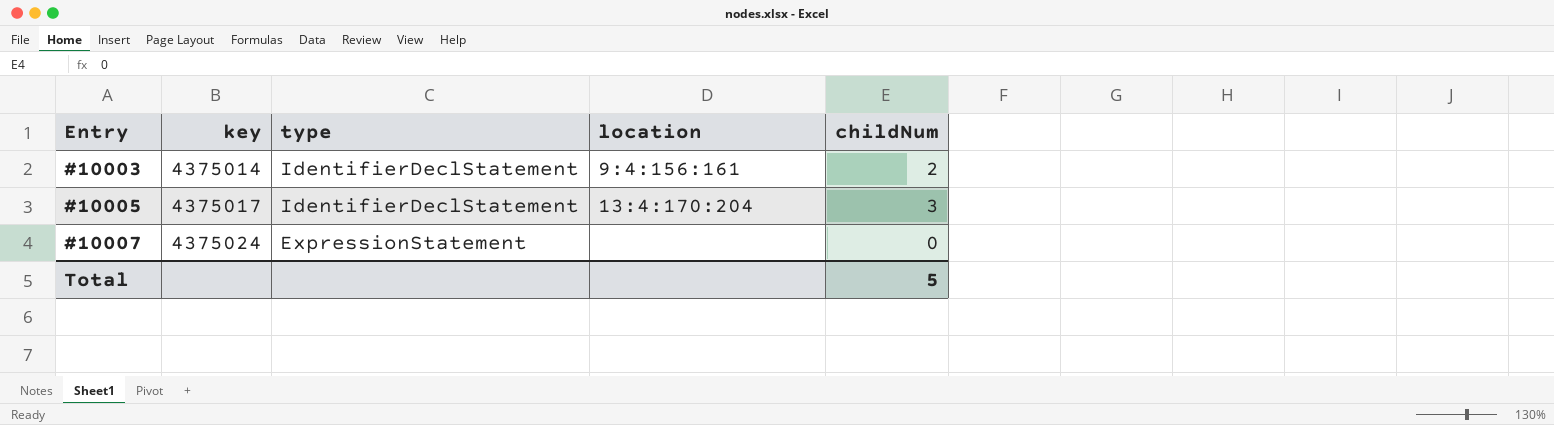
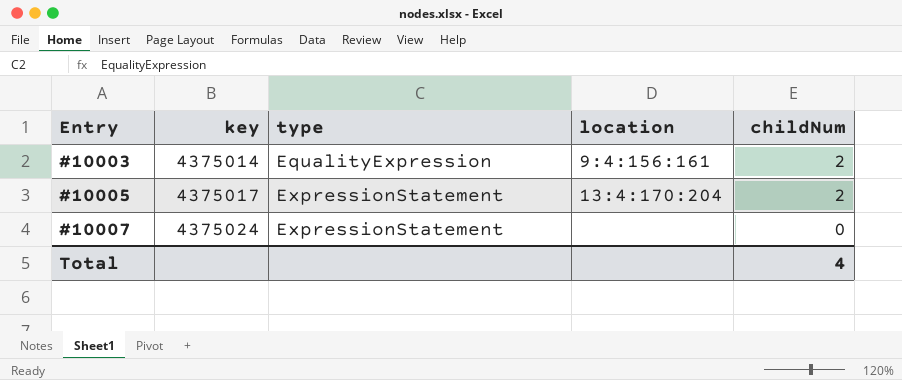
#10003 | type: IdentifierDeclStatement -> EqualityExpression
#10005 | type: IdentifierDeclStatement -> ExpressionStatement
#10005 | childNum: 3 -> 2
Total | childNum: 5 -> 4

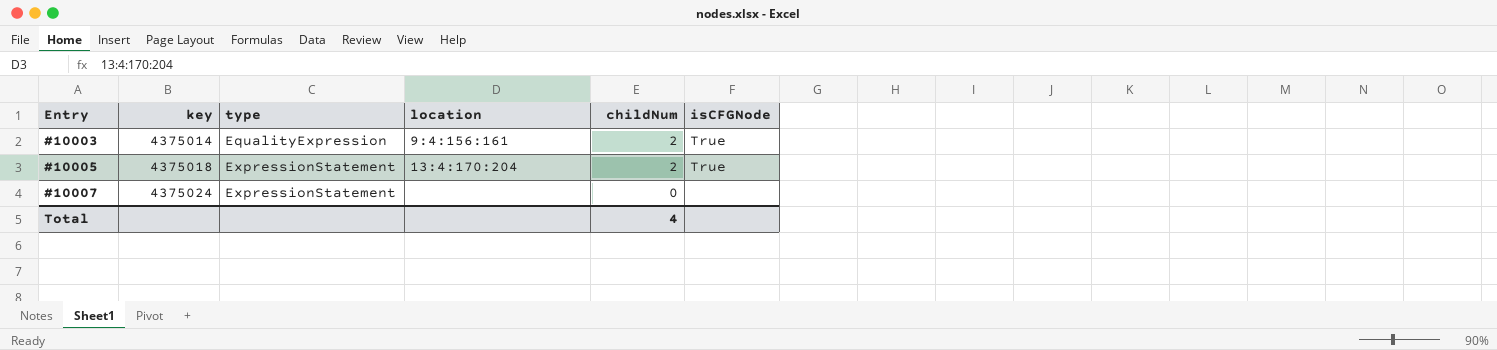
column isCFGNode | position: none -> 6
#10005 | key: 4375017 -> 4375018

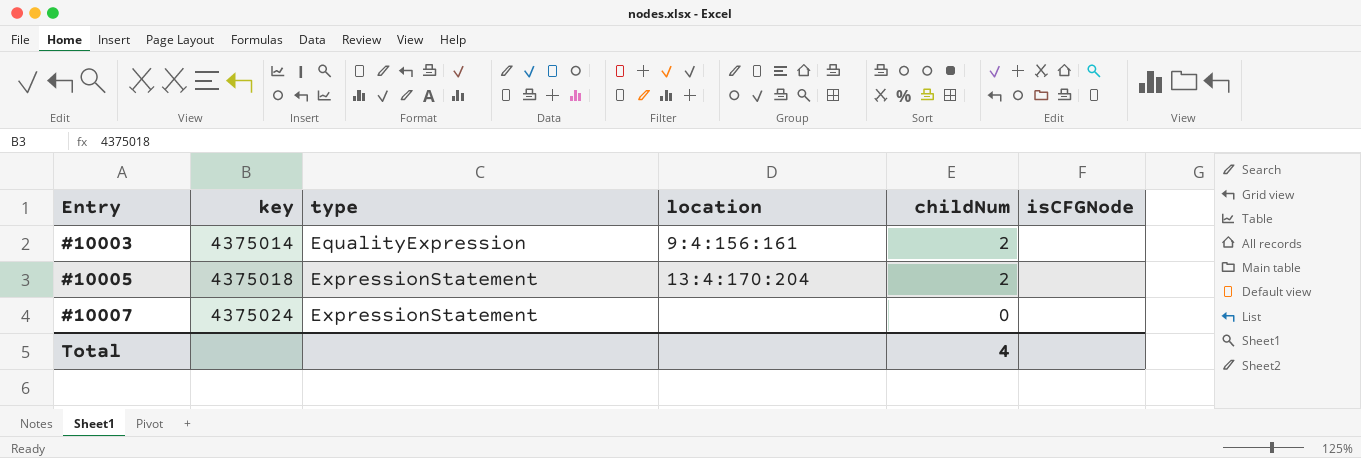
#10003 | isCFGNode: True -> none
#10005 | isCFGNode: True -> none

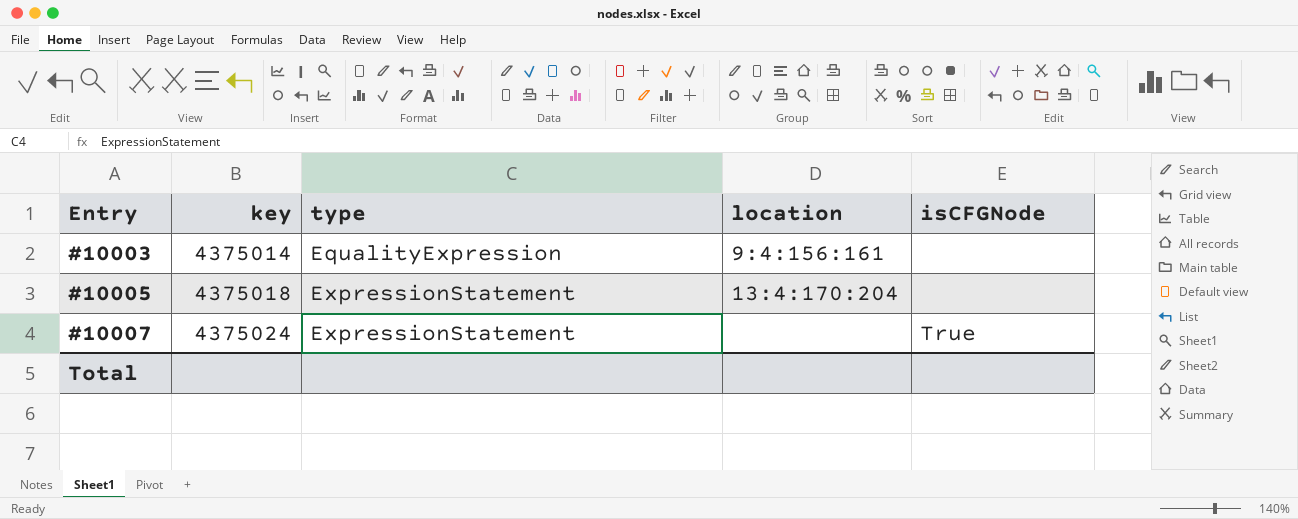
column childNum | position: 5 -> none
#10007 | isCFGNode: none -> True

